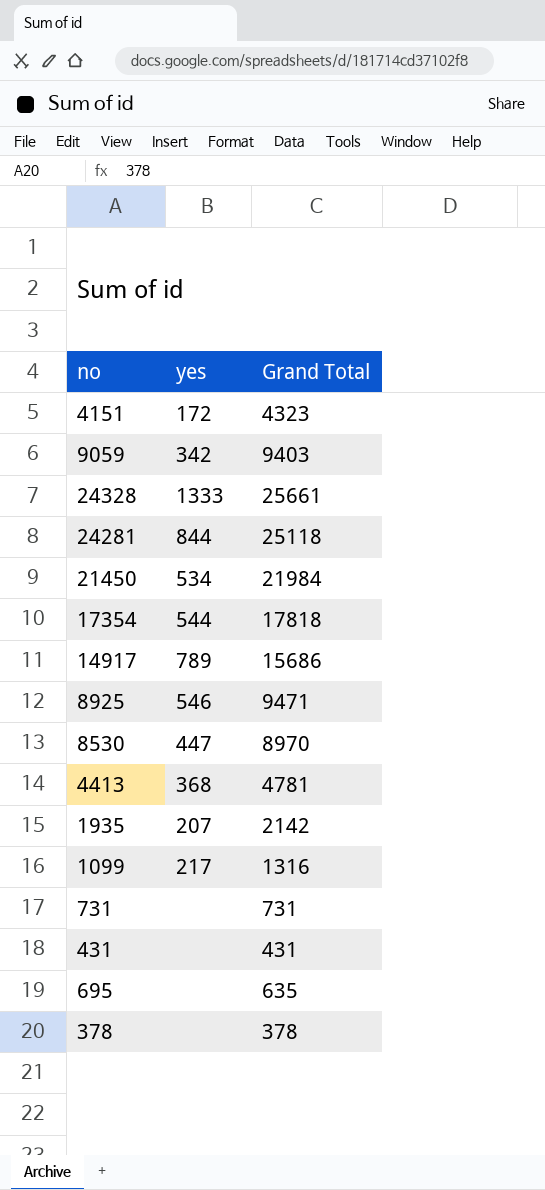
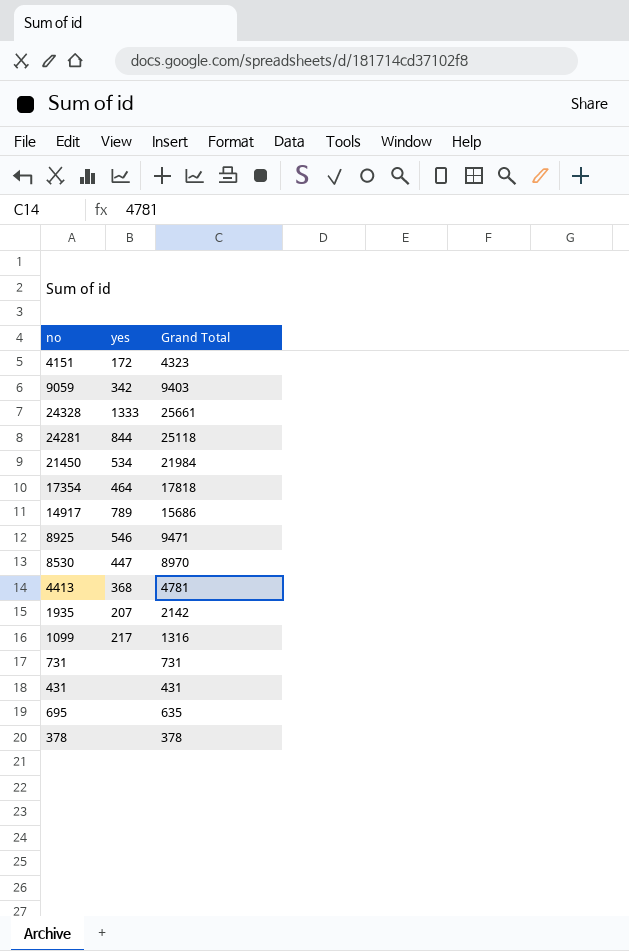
17354 | yes: 544 -> 464

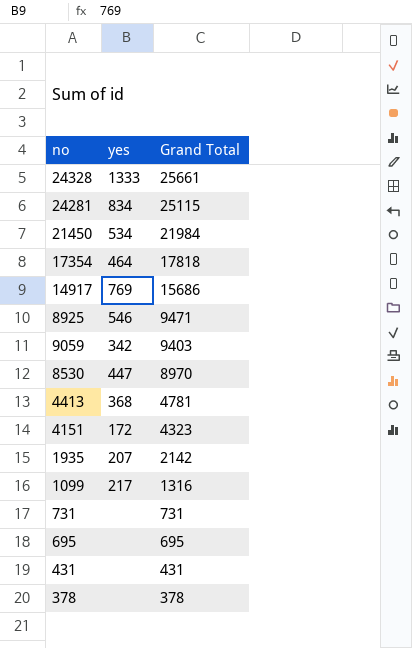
row order: none -> Grand Total descending
24281 | yes: 844 -> 834
24281 | Grand Total: 25118 -> 25115
14917 | yes: 789 -> 769
695 | Grand Total: 635 -> 695

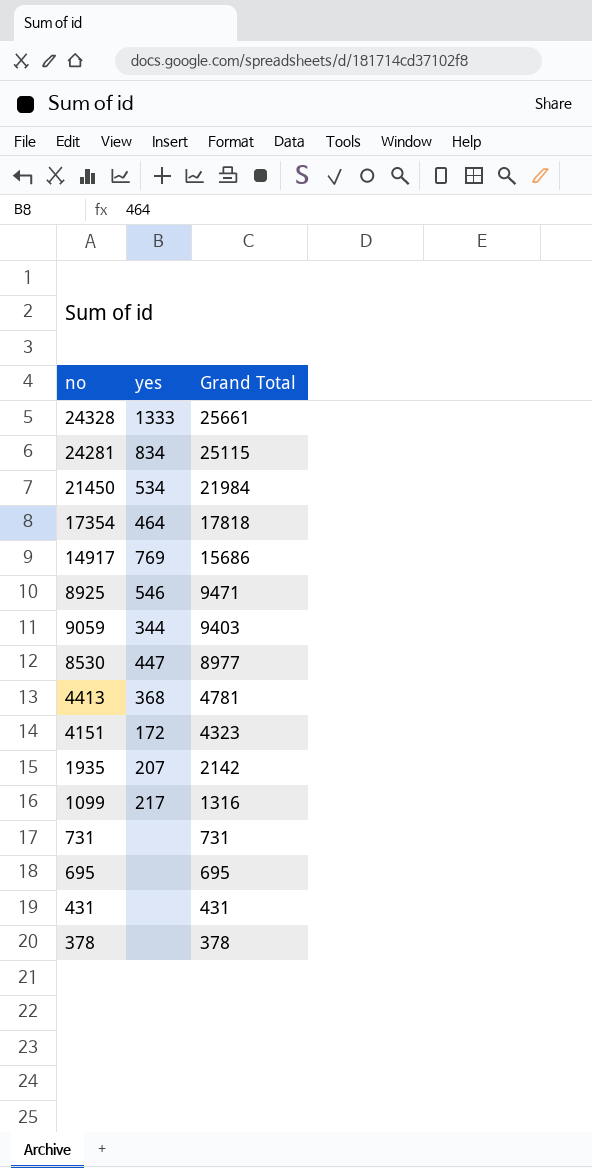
9059 | yes: 342 -> 344
8530 | Grand Total: 8970 -> 8977

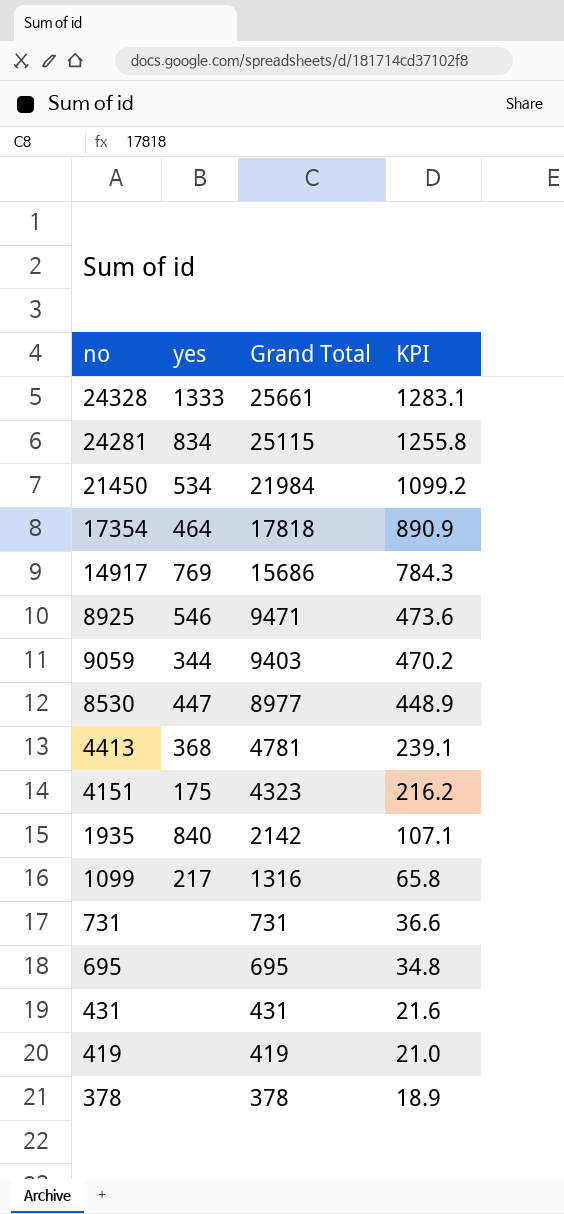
column KPI | formula: none -> [Grand Total] * 0.05
4151 | yes: 172 -> 175
1935 | yes: 207 -> 840
row 419: none -> none | 419 | 21.0

